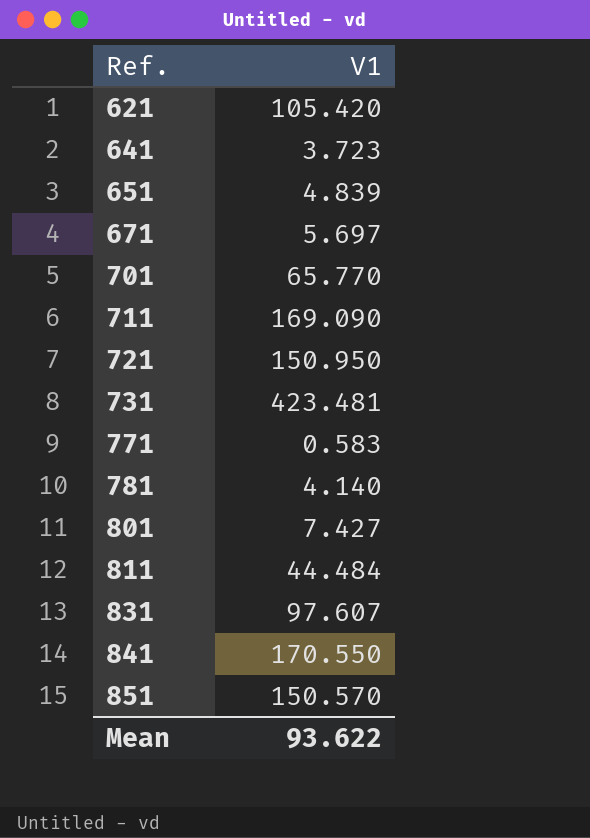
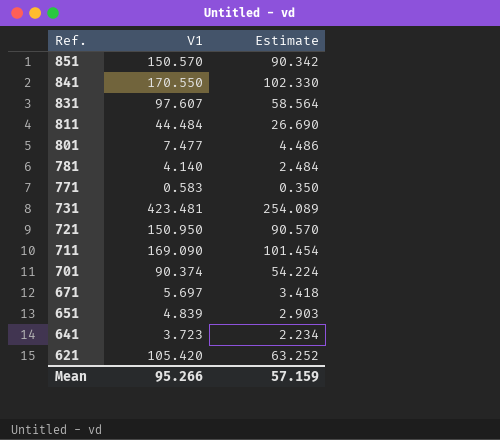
row order: Ref. ascending -> Ref. descending
column Estimate | formula: none -> [V1] * 0.6
801 | V1: 7.427 -> 7.477
701 | V1: 65.770 -> 90.374
Mean | V1: 93.622 -> 95.266

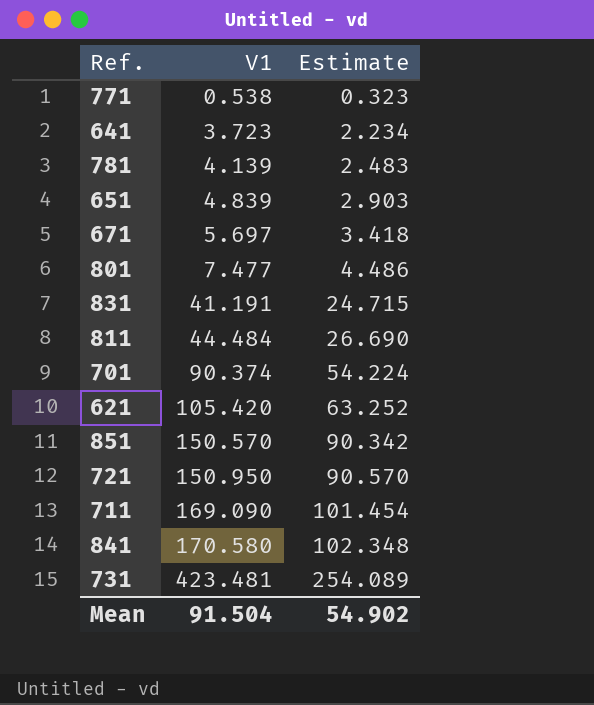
row order: Ref. descending -> V1 ascending
771 | V1: 0.583 -> 0.538
771 | Estimate: 0.350 -> 0.323
781 | V1: 4.140 -> 4.139
781 | Estimate: 2.484 -> 2.483
831 | V1: 97.607 -> 41.191
831 | Estimate: 58.564 -> 24.715
841 | V1: 170.550 -> 170.580
841 | Estimate: 102.330 -> 102.348
Mean | V1: 95.266 -> 91.504
Mean | Estimate: 57.159 -> 54.902

